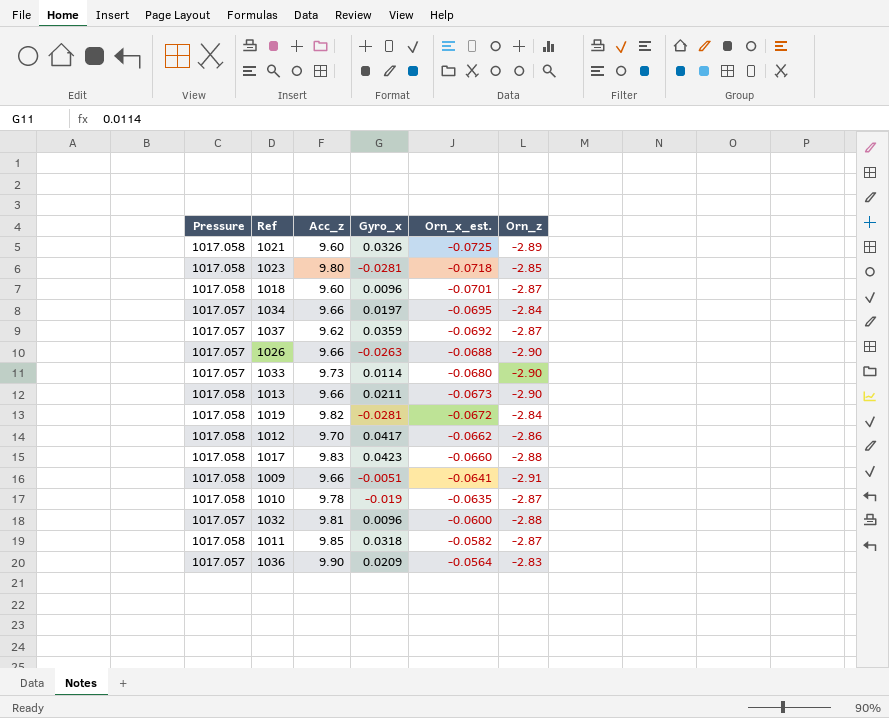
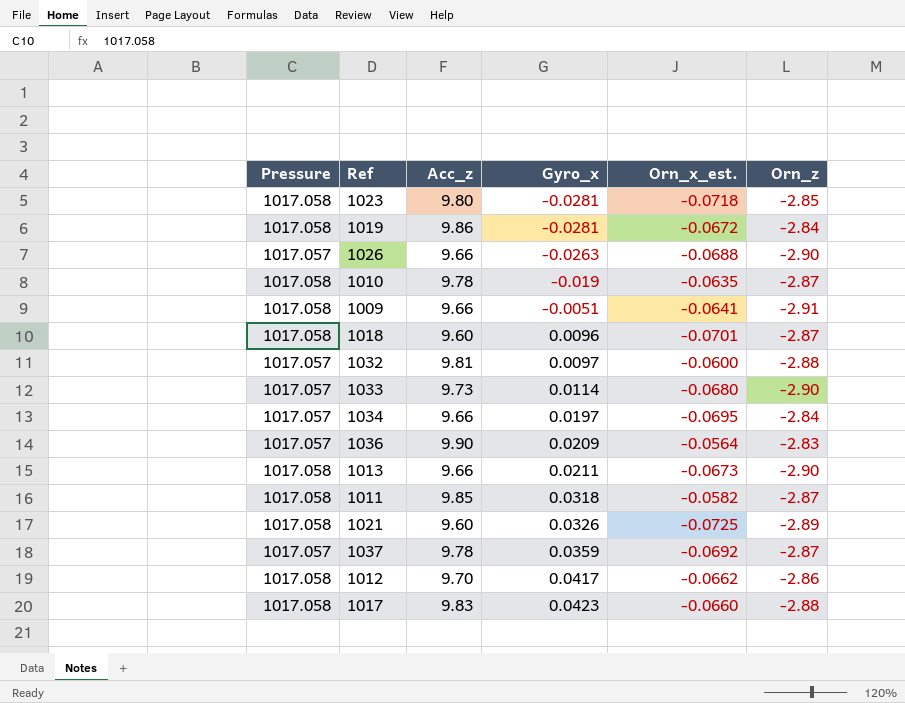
row order: Orn_x_est. ascending -> Gyro_x ascending
1019 | Acc_z: 9.82 -> 9.86
1032 | Gyro_x: 0.0096 -> 0.0097
1037 | Acc_z: 9.62 -> 9.78

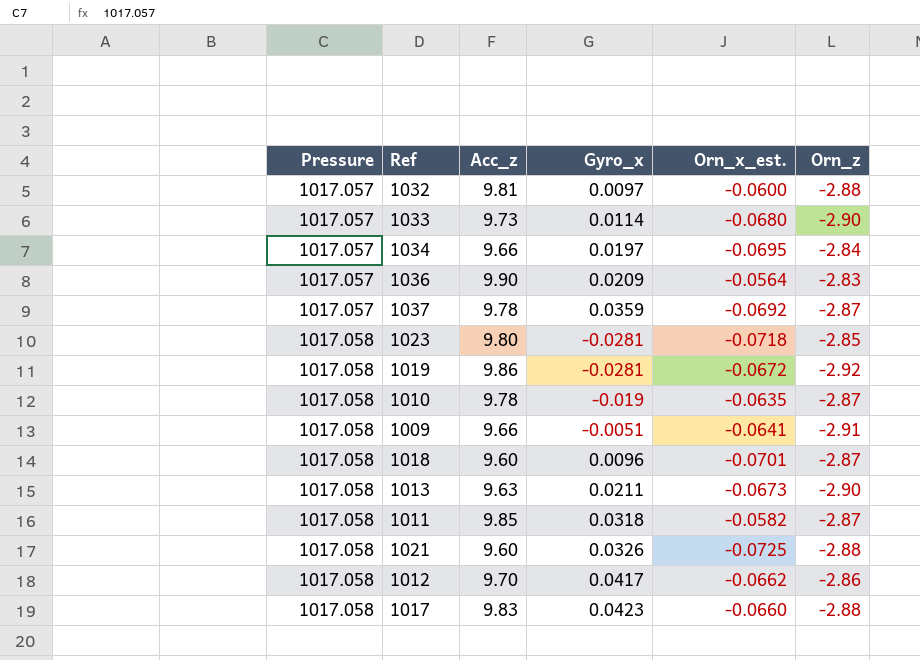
row order: Gyro_x ascending -> Pressure ascending
row 1026: 1017.057 | 9.66 | -0.0263 | -0.0688 | -2.90 -> none
1019 | Orn_z: -2.84 -> -2.92
1013 | Acc_z: 9.66 -> 9.63
1021 | Orn_z: -2.89 -> -2.88

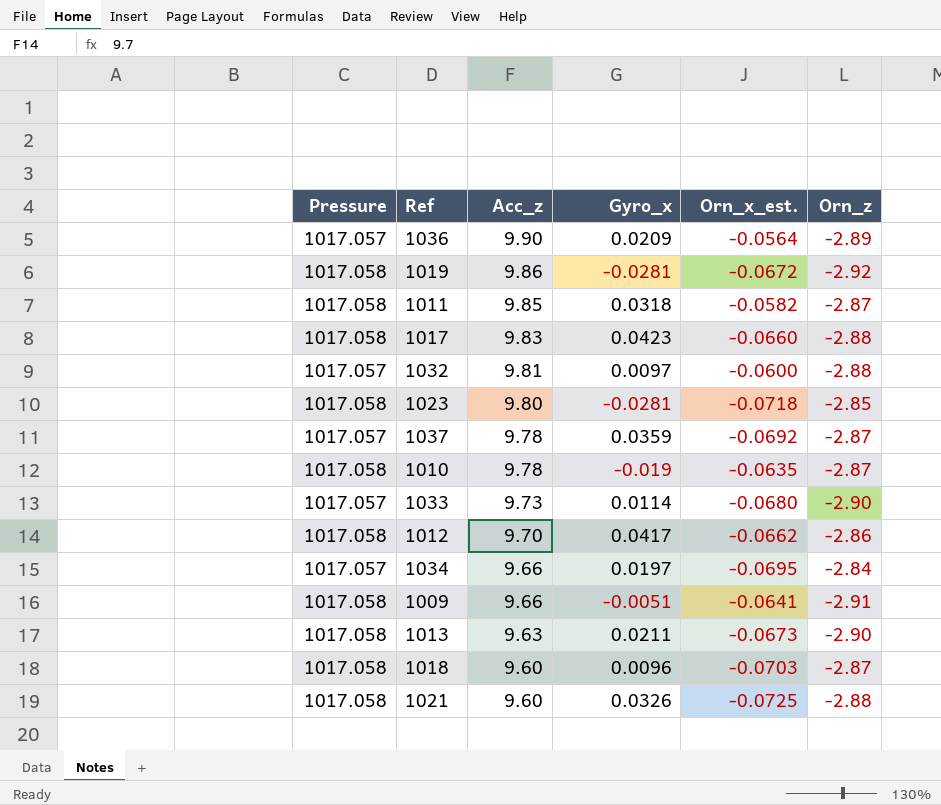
row order: Pressure ascending -> Acc_z descending
1036 | Orn_z: -2.83 -> -2.89
1018 | Orn_x_est.: -0.0701 -> -0.0703

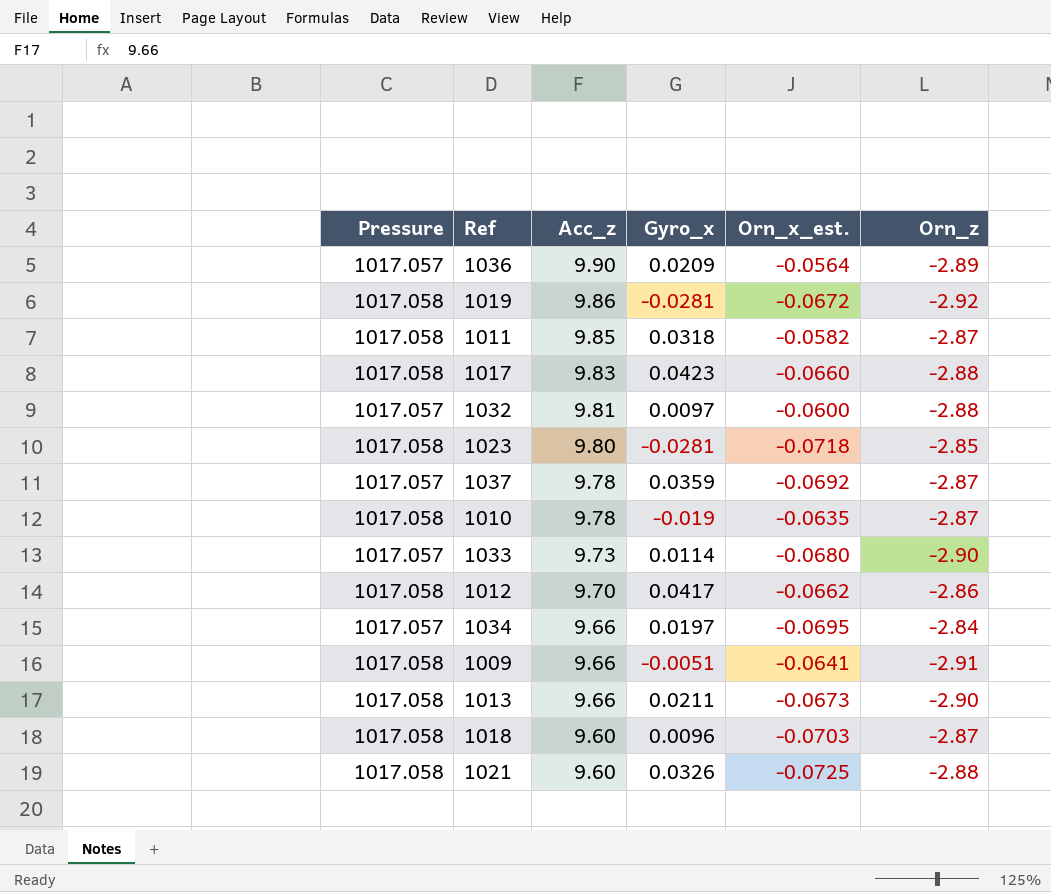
1013 | Acc_z: 9.63 -> 9.66

